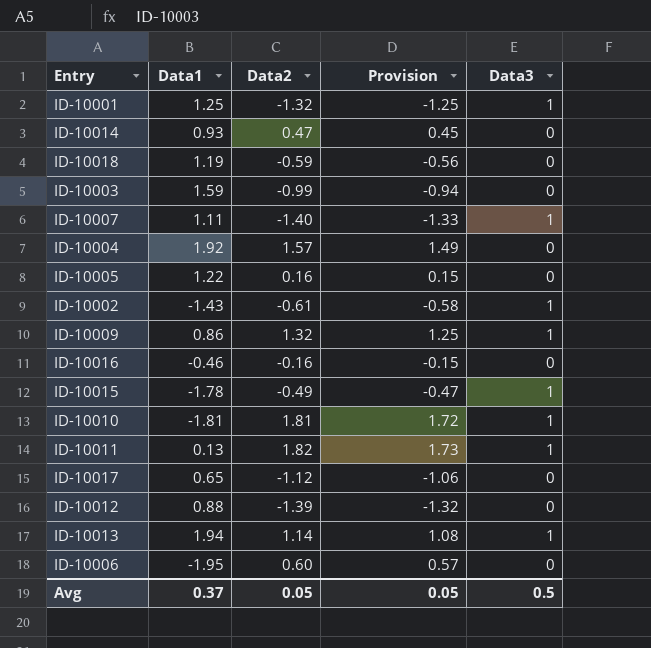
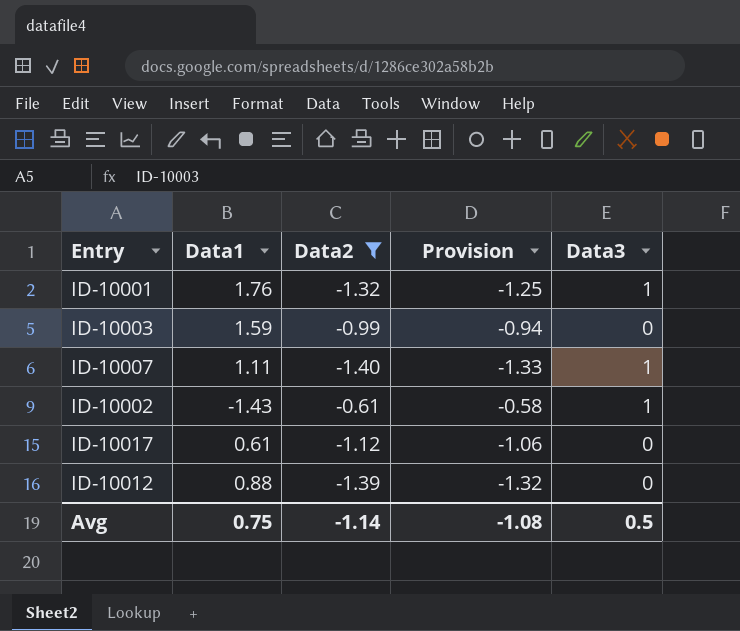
filter: none -> Data2 <= -0.61
ID-10001 | Data1: 1.25 -> 1.76
ID-10017 | Data1: 0.65 -> 0.61
Avg | Data1: 0.37 -> 0.75
Avg | Data2: 0.05 -> -1.14
Avg | Provision: 0.05 -> -1.08

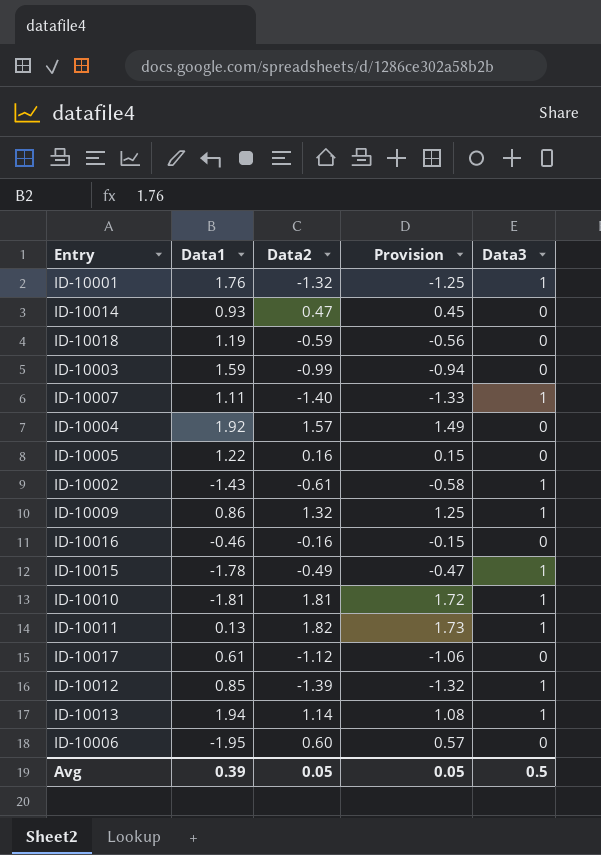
filter: Data2 <= -0.61 -> none
ID-10012 | Data1: 0.88 -> 0.85
ID-10012 | Data3: 0 -> 1
Avg | Data1: 0.75 -> 0.39
Avg | Data2: -1.14 -> 0.05
Avg | Provision: -1.08 -> 0.05

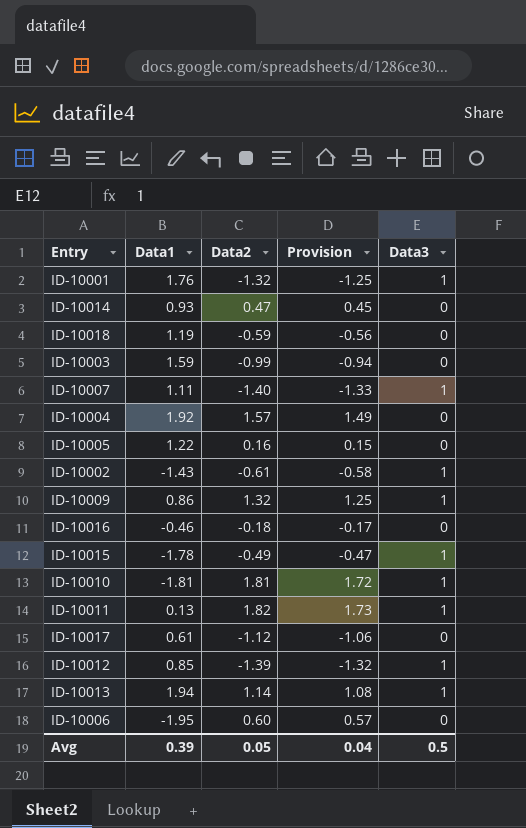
ID-10016 | Data2: -0.16 -> -0.18
ID-10016 | Provision: -0.15 -> -0.17
Avg | Provision: 0.05 -> 0.04

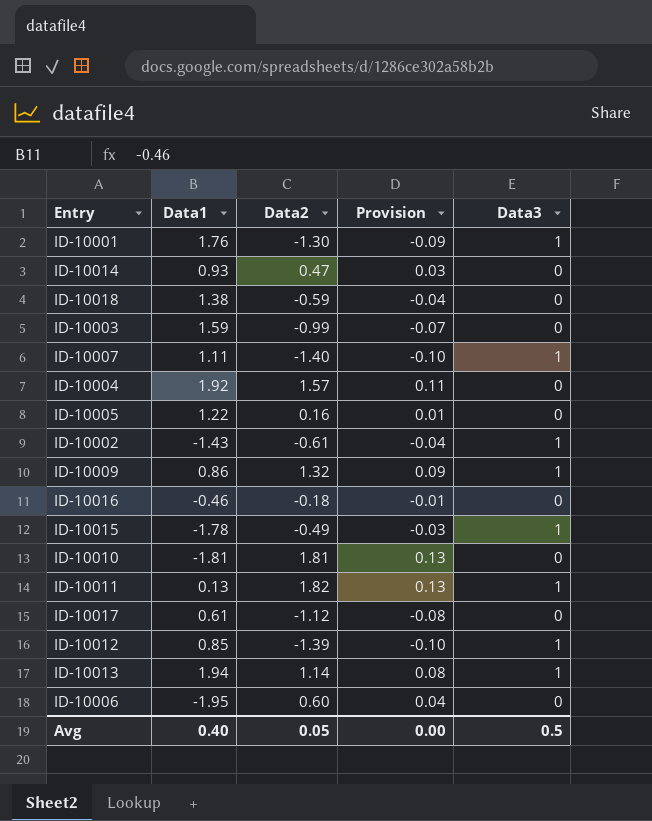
column Provision | formula: [Data2] * 0.95 -> [Data2] * 0.07
ID-10001 | Data2: -1.32 -> -1.30
ID-10018 | Data1: 1.19 -> 1.38
ID-10010 | Data3: 1 -> 0
Avg | Data1: 0.39 -> 0.40
Avg | Provision: 0.04 -> 0.00

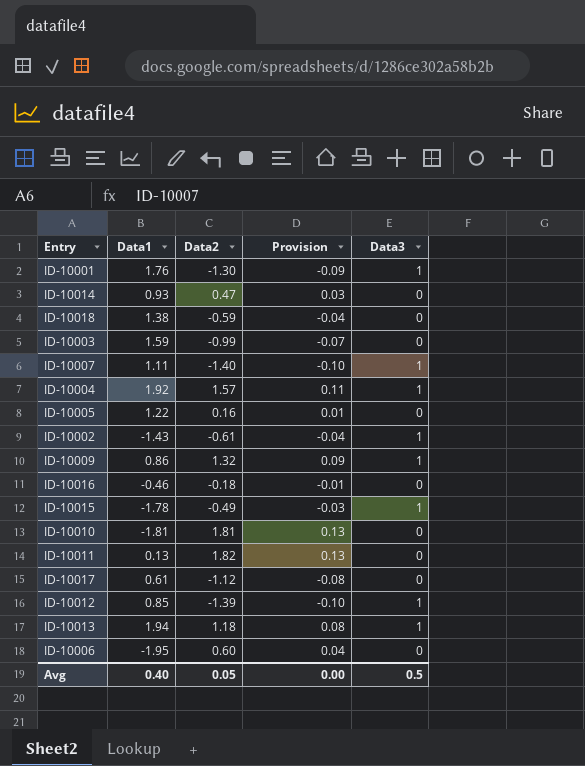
ID-10004 | Data3: 0 -> 1
ID-10011 | Data3: 1 -> 0
ID-10013 | Data2: 1.14 -> 1.18

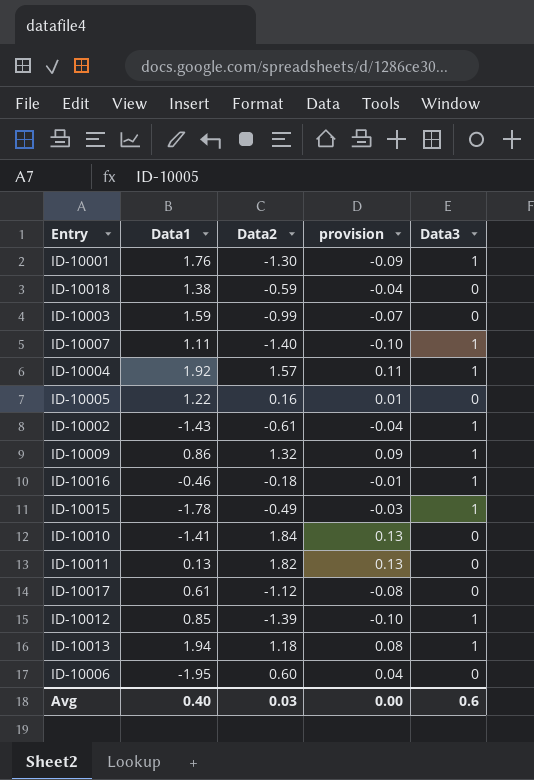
column name: Provision -> provision
row ID-10014: 0.93 | 0.47 | 0.03 | 0 -> none
ID-10016 | Data3: 0 -> 1
ID-10010 | Data1: -1.81 -> -1.41
ID-10010 | Data2: 1.81 -> 1.84
Avg | Data2: 0.05 -> 0.03
Avg | Data3: 0.5 -> 0.6

